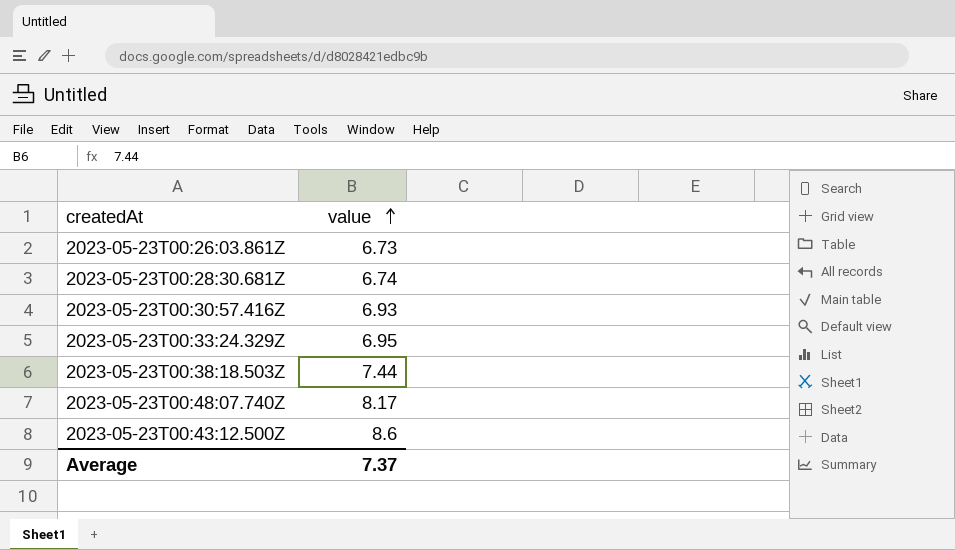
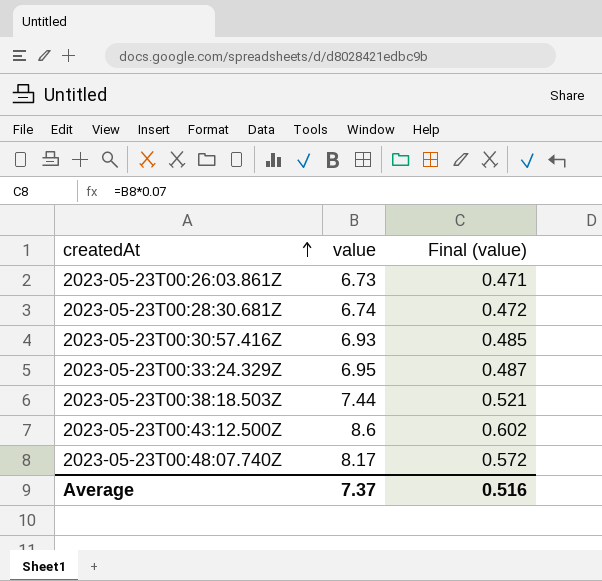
row order: value ascending -> createdAt ascending
column Final (value) | formula: none -> [value] * 0.07

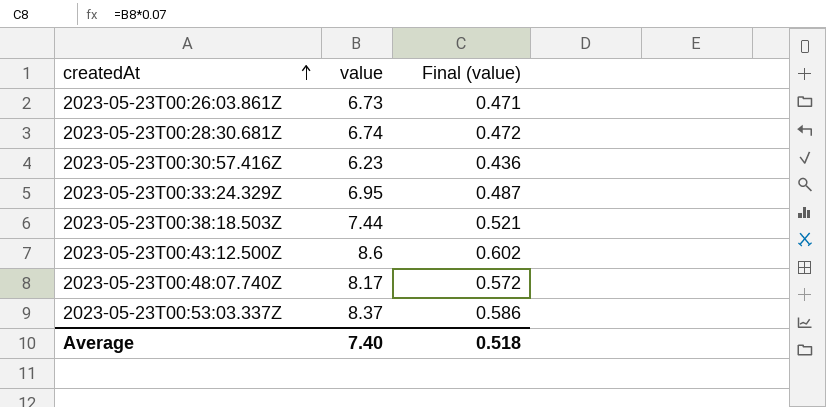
2023-05-23T00:30:57.416Z | value: 6.93 -> 6.23
2023-05-23T00:30:57.416Z | Final (value): 0.485 -> 0.436
row 2023-05-23T00:53:03.337Z: none -> 8.37 | 0.586
Average | value: 7.37 -> 7.40
Average | Final (value): 0.516 -> 0.518

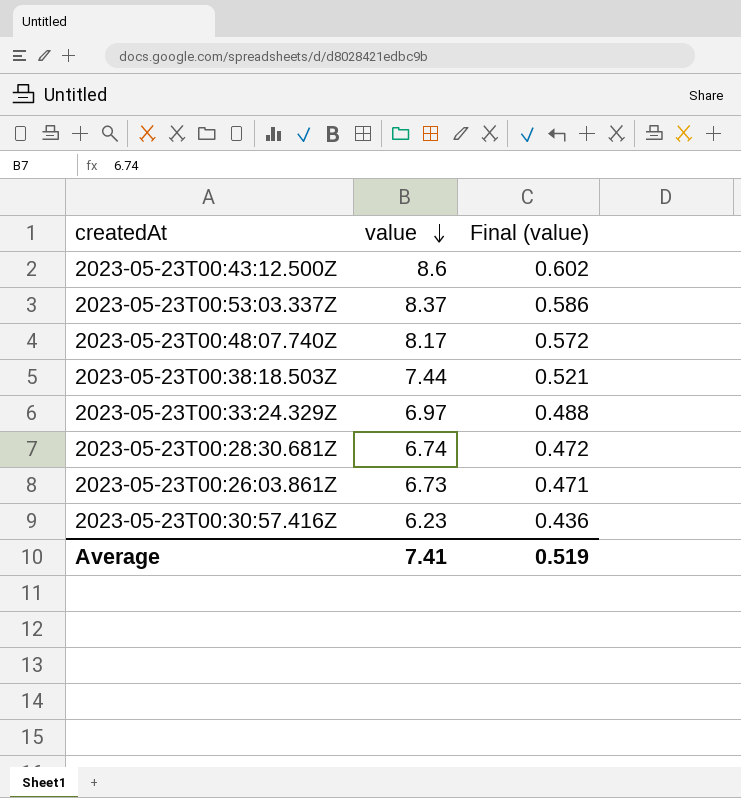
row order: createdAt ascending -> value descending
2023-05-23T00:33:24.329Z | value: 6.95 -> 6.97
2023-05-23T00:33:24.329Z | Final (value): 0.487 -> 0.488
Average | value: 7.40 -> 7.41
Average | Final (value): 0.518 -> 0.519

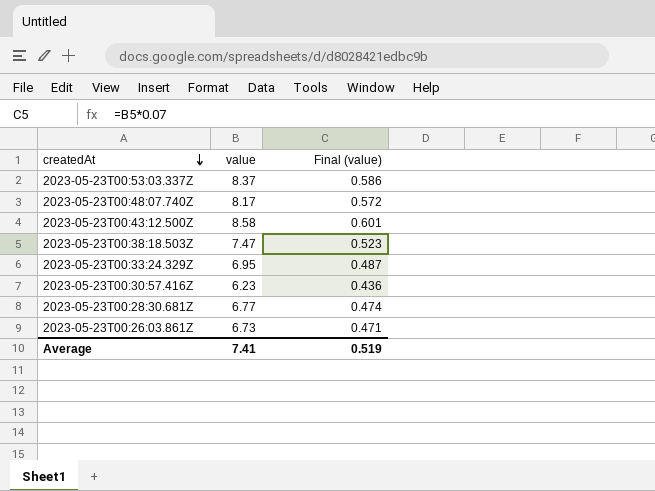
row order: value descending -> createdAt descending
2023-05-23T00:43:12.500Z | value: 8.6 -> 8.58
2023-05-23T00:43:12.500Z | Final (value): 0.602 -> 0.601
2023-05-23T00:38:18.503Z | value: 7.44 -> 7.47
2023-05-23T00:38:18.503Z | Final (value): 0.521 -> 0.523
2023-05-23T00:33:24.329Z | value: 6.97 -> 6.95
2023-05-23T00:33:24.329Z | Final (value): 0.488 -> 0.487
2023-05-23T00:28:30.681Z | value: 6.74 -> 6.77
2023-05-23T00:28:30.681Z | Final (value): 0.472 -> 0.474

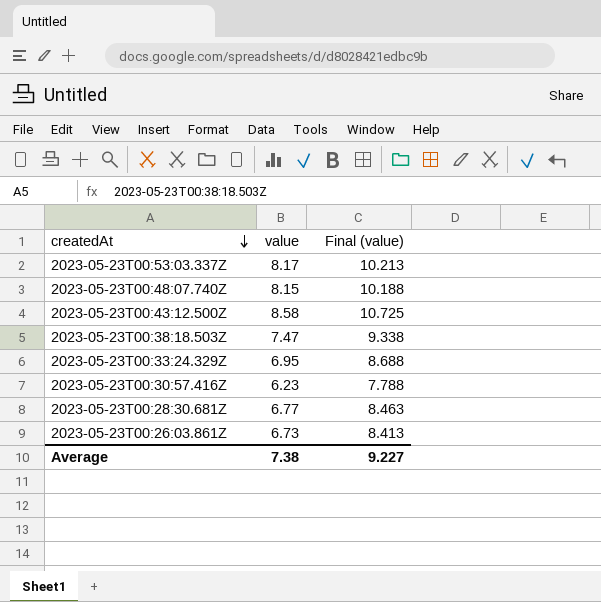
column Final (value) | formula: [value] * 0.07 -> [value] * 1.25
2023-05-23T00:53:03.337Z | value: 8.37 -> 8.17
2023-05-23T00:48:07.740Z | value: 8.17 -> 8.15
Average | value: 7.41 -> 7.38
Average | Final (value): 0.519 -> 9.227

